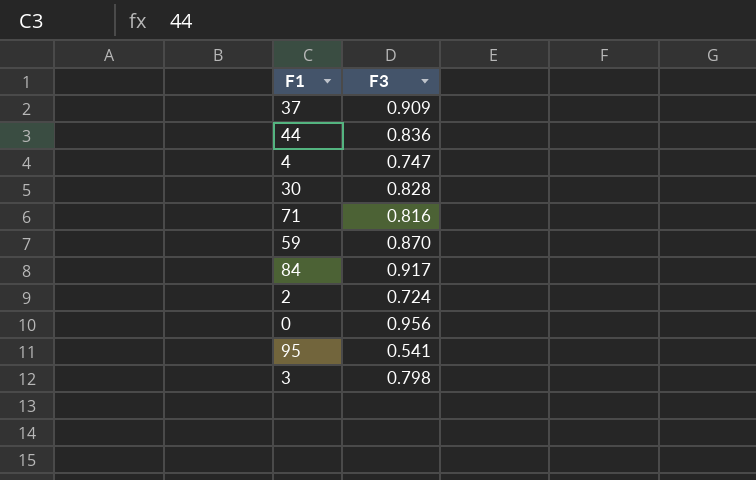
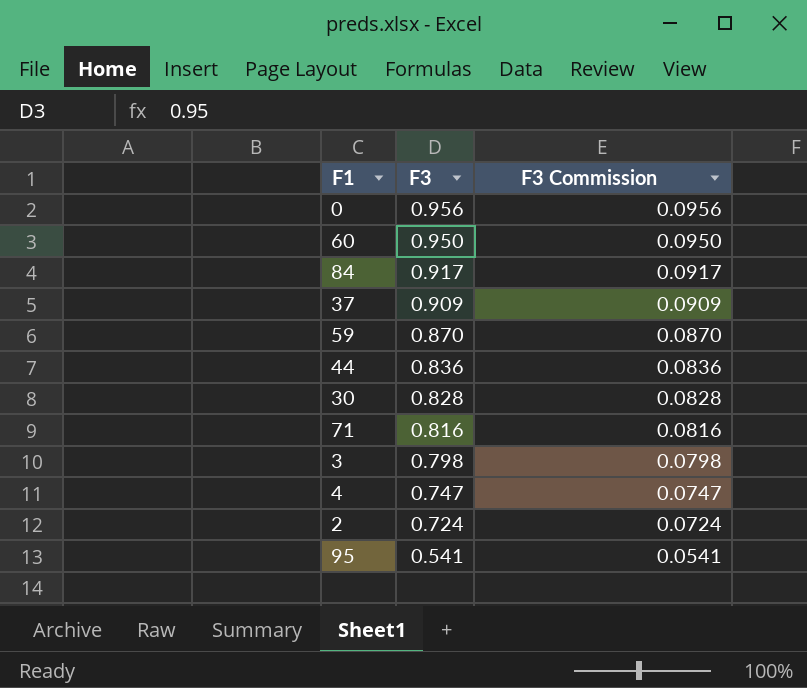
row order: none -> F3 descending
column F3 Commission | formula: none -> [F3] * 0.1
row 60: none -> 0.950 | 0.0950

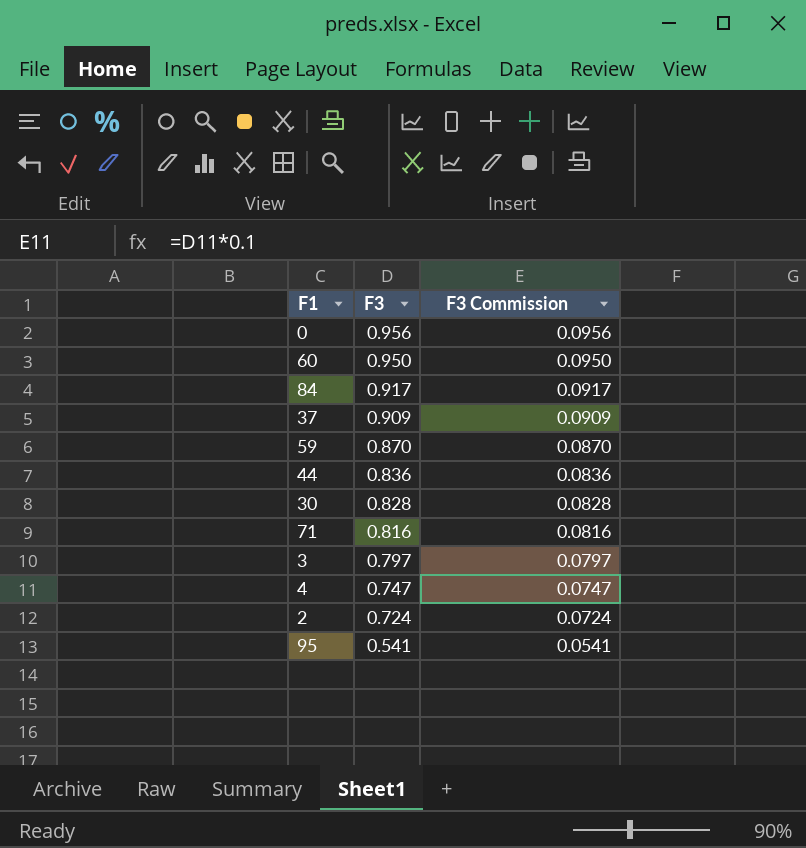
3 | F3: 0.798 -> 0.797
3 | F3 Commission: 0.0798 -> 0.0797

